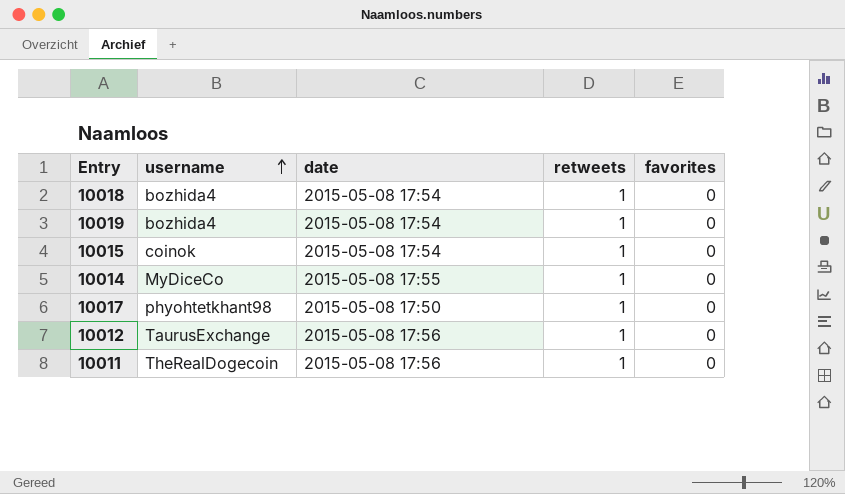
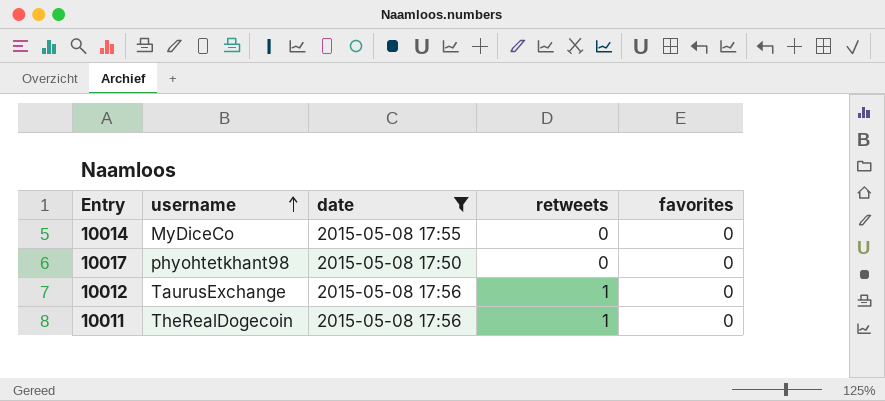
filter: none -> date != 2015-05-08 17:54
10014 | retweets: 1 -> 0
10017 | retweets: 1 -> 0

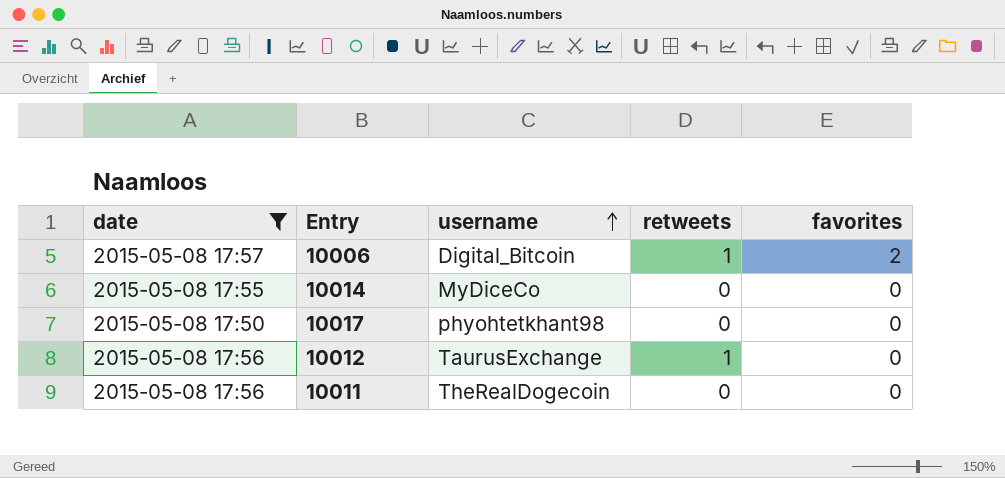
column date | position: 3 -> 1
row 10006: none -> 2015-05-08 17:57 | Digital_Bitcoin | 1 | 2
10011 | retweets: 1 -> 0

